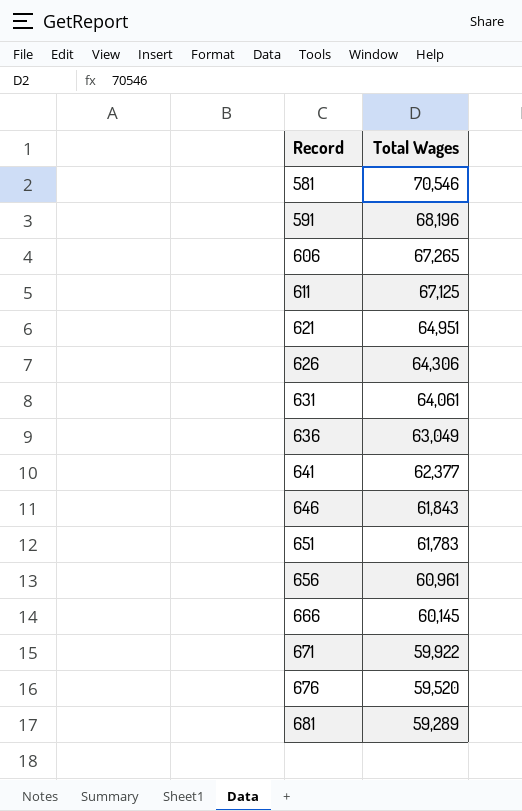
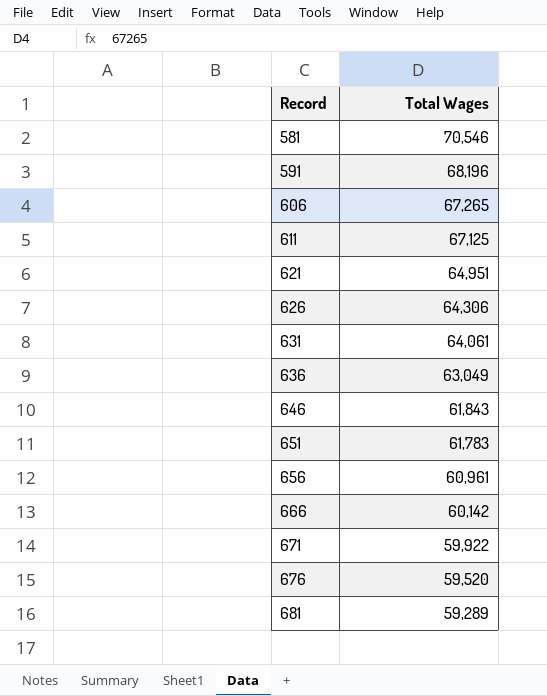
row 641: 62,377 -> none
666 | Total Wages: 60,145 -> 60,142

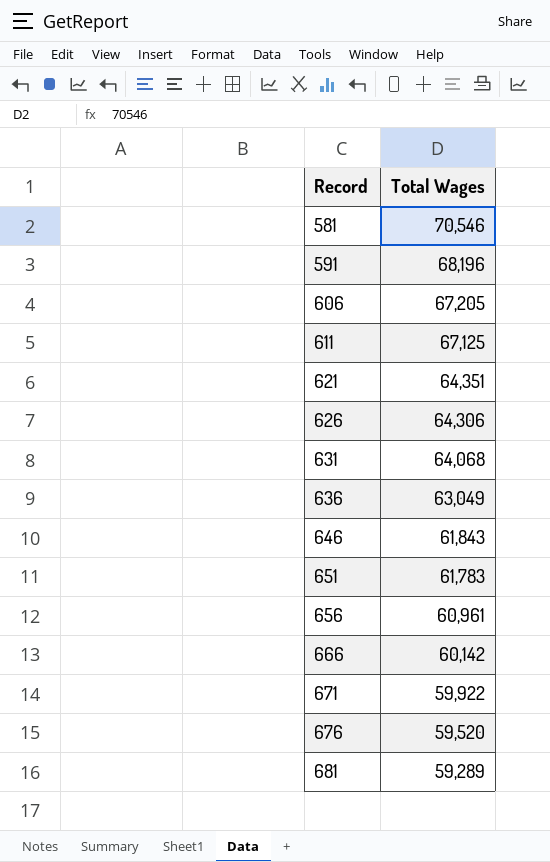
606 | Total Wages: 67,265 -> 67,205
621 | Total Wages: 64,951 -> 64,351
631 | Total Wages: 64,061 -> 64,068

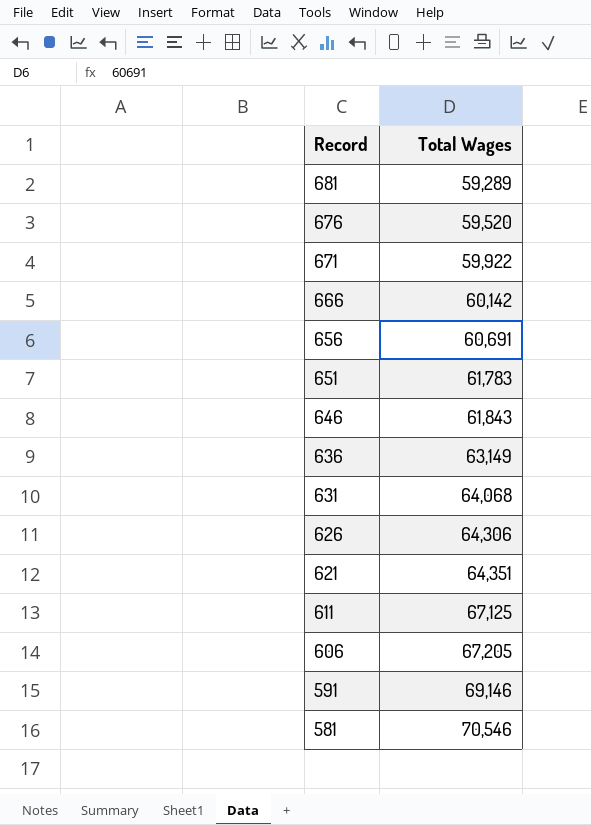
row order: Record ascending -> Record descending
656 | Total Wages: 60,961 -> 60,691
636 | Total Wages: 63,049 -> 63,149
591 | Total Wages: 68,196 -> 69,146

